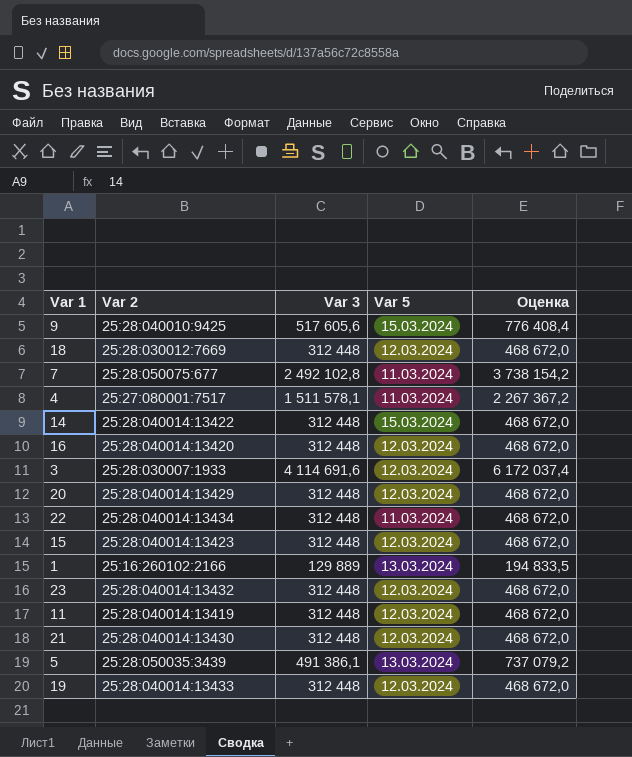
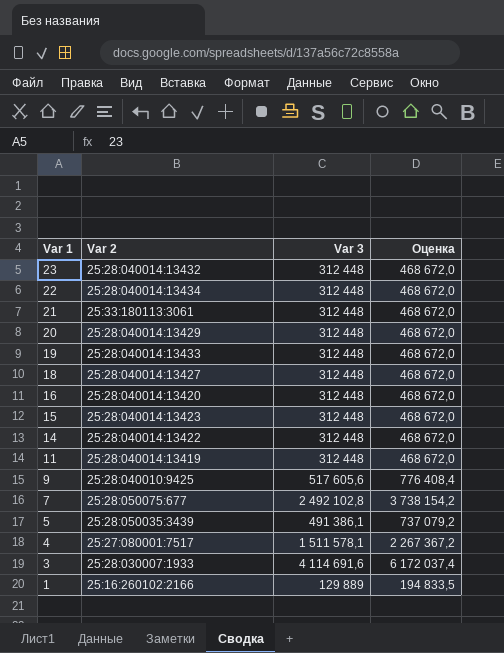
row order: none -> Var 1 descending
column Var 5 | position: 4 -> none
21 | Var 2: 25:28:040014:13430 -> 25:33:180113:3061
18 | Var 2: 25:28:030012:7669 -> 25:28:040014:13427

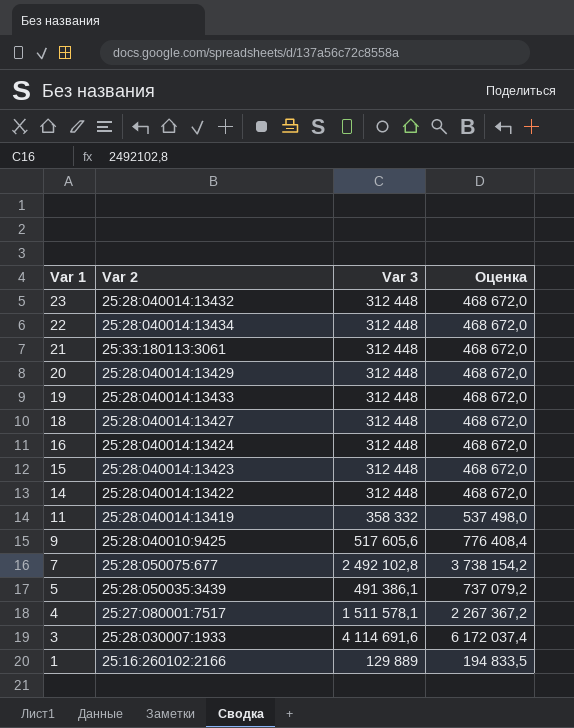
16 | Var 2: 25:28:040014:13420 -> 25:28:040014:13424
11 | Var 3: 312 448 -> 358 332
11 | Оценка: 468 672,0 -> 537 498,0

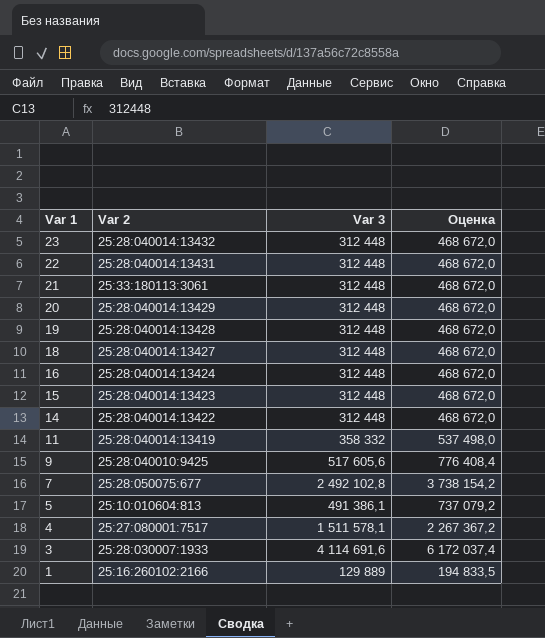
22 | Var 2: 25:28:040014:13434 -> 25:28:040014:13431
19 | Var 2: 25:28:040014:13433 -> 25:28:040014:13428
5 | Var 2: 25:28:050035:3439 -> 25:10:010604:813

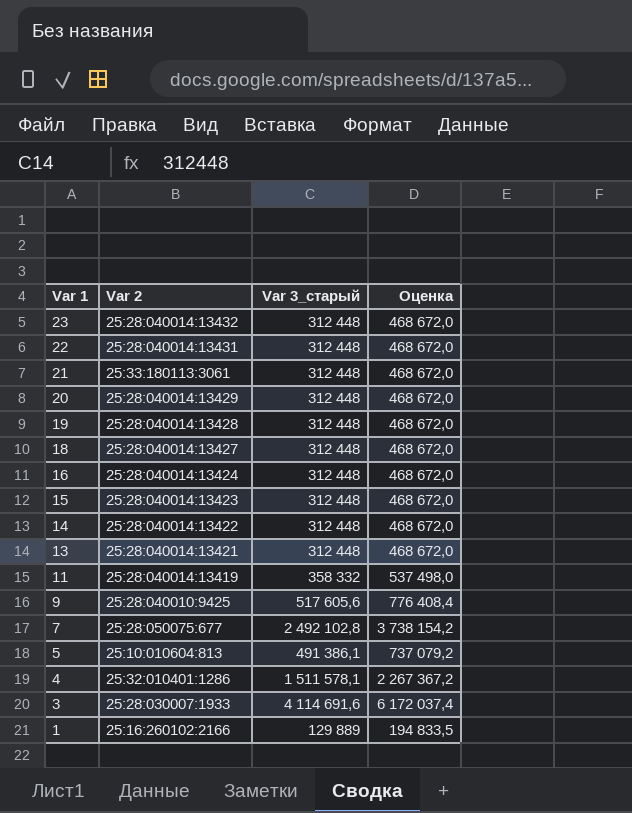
column name: Var 3 -> Var 3_старый
row 13: none -> 25:28:040014:13421 | 312 448 | 468 672,0
4 | Var 2: 25:27:080001:7517 -> 25:32:010401:1286

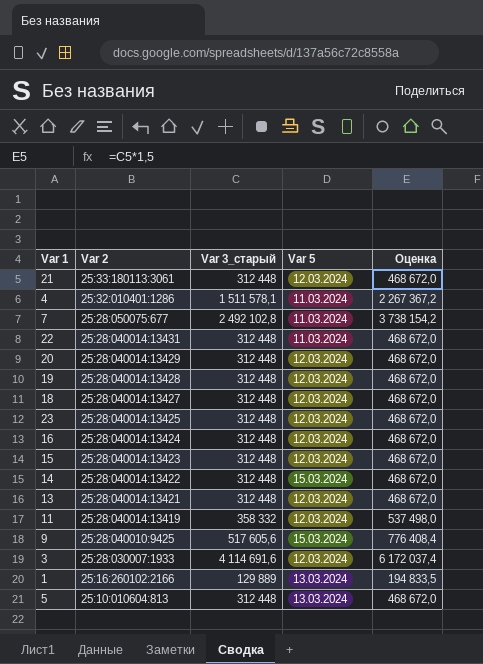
row order: Var 1 descending -> Var 2 descending
column Var 5 | position: none -> 4
23 | Var 2: 25:28:040014:13432 -> 25:28:040014:13425
5 | Var 3_старый: 491 386,1 -> 312 448
5 | Оценка: 737 079,2 -> 468 672,0

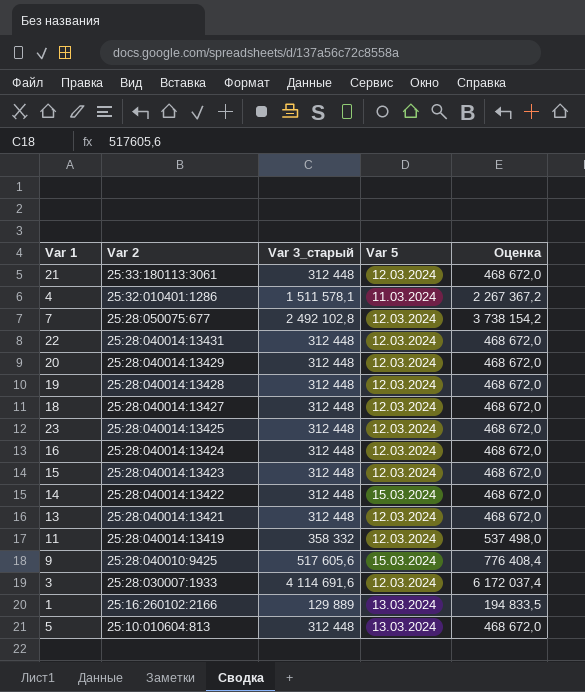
7 | Var 5: 11.03.2024 -> 12.03.2024
22 | Var 5: 11.03.2024 -> 12.03.2024

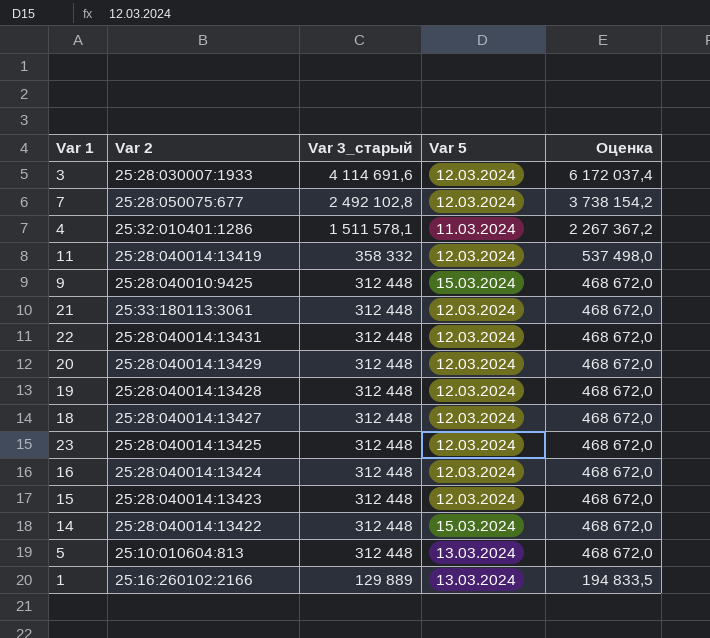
row order: Var 2 descending -> Var 3_старый descending
row 13: 25:28:040014:13421 | 312 448 | 12.03.2024 | 468 672,0 -> none
9 | Var 3_старый: 517 605,6 -> 312 448
9 | Оценка: 776 408,4 -> 468 672,0

